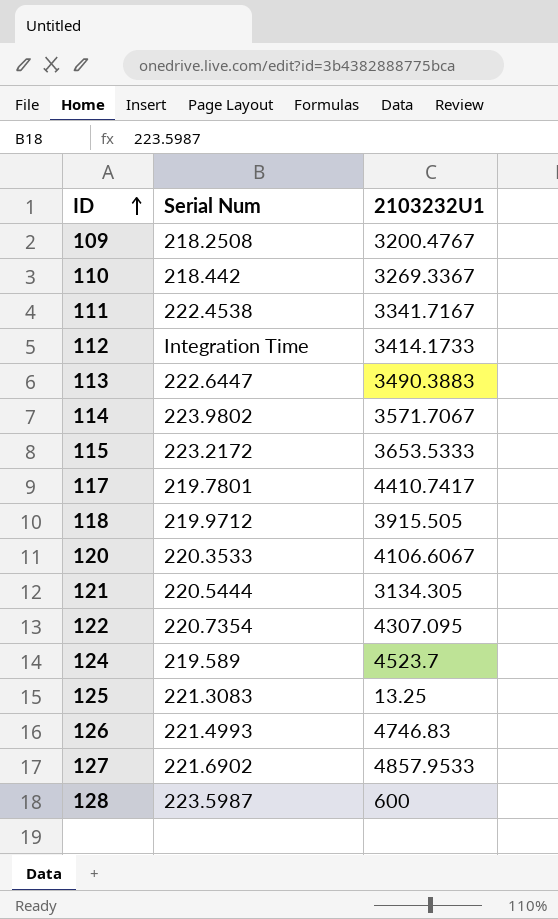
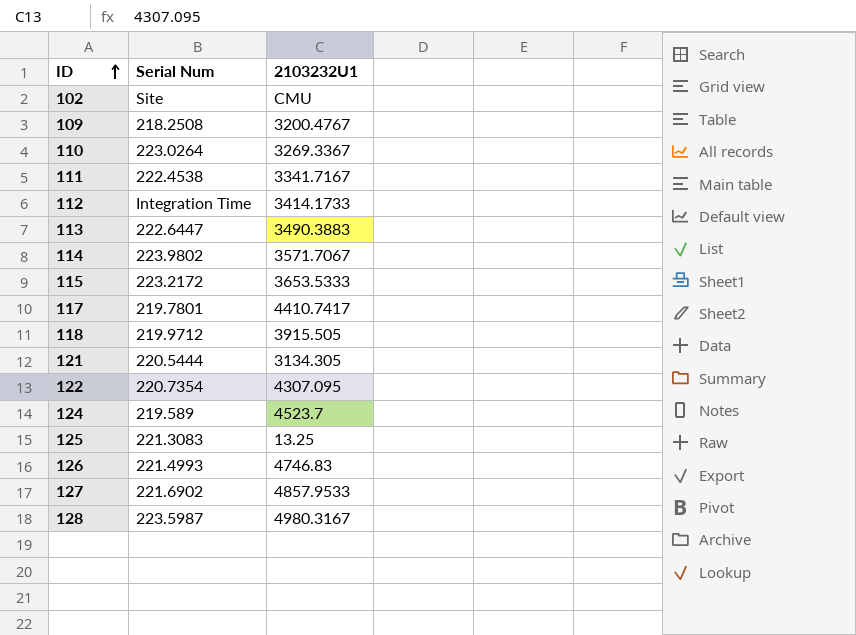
row 120: 220.3533 | 4106.6067 -> none
row 102: none -> Site | CMU
110 | Serial Num: 218.442 -> 223.0264
128 | 2103232U1: 600 -> 4980.3167

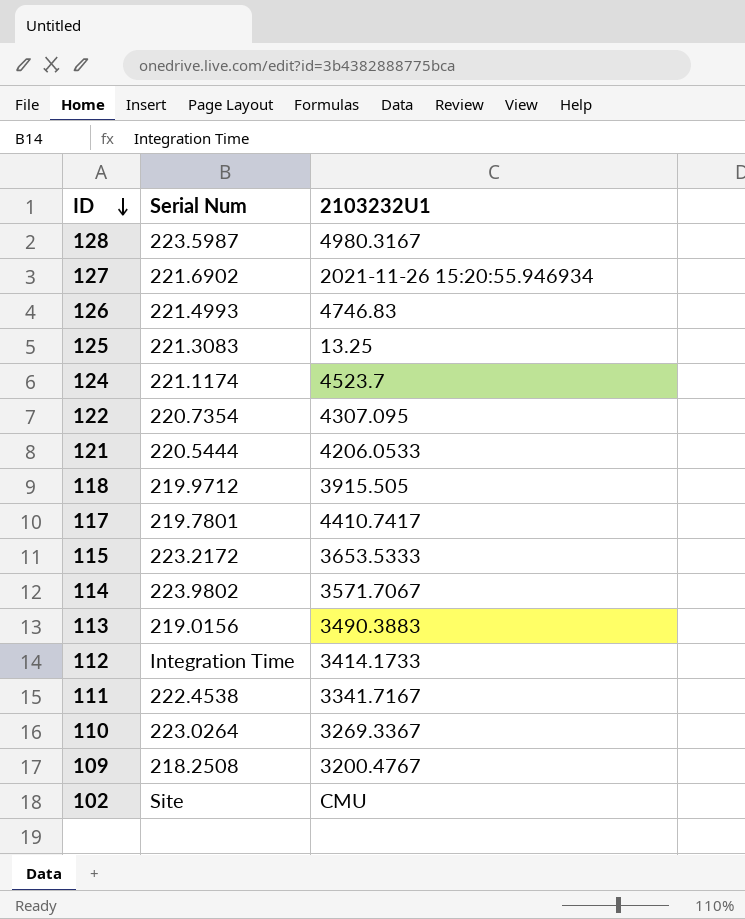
row order: ID ascending -> ID descending
127 | 2103232U1: 4857.9533 -> 2021-11-26 15:20:55.946934
124 | Serial Num: 219.589 -> 221.1174
121 | 2103232U1: 3134.305 -> 4206.0533
113 | Serial Num: 222.6447 -> 219.0156

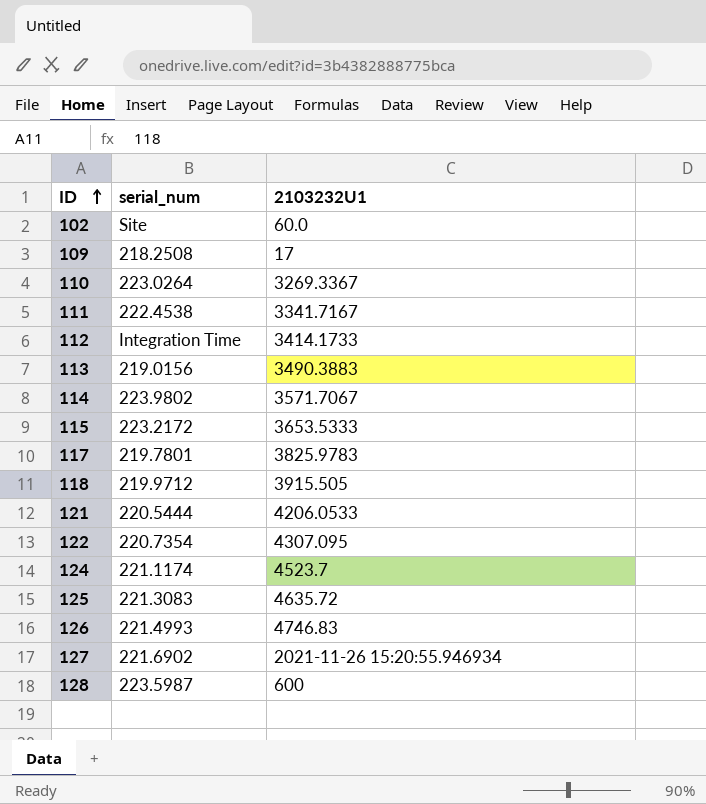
row order: ID descending -> ID ascending
column name: Serial Num -> serial_num
102 | 2103232U1: CMU -> 60.0
109 | 2103232U1: 3200.4767 -> 17
117 | 2103232U1: 4410.7417 -> 3825.9783
125 | 2103232U1: 13.25 -> 4635.72
128 | 2103232U1: 4980.3167 -> 600

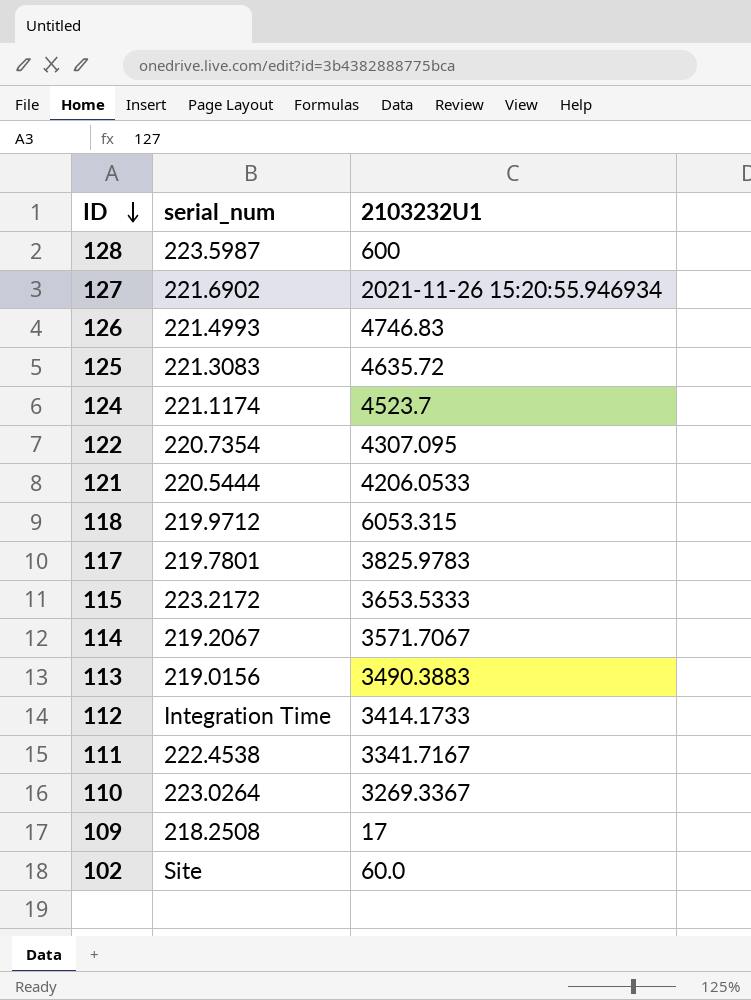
row order: ID ascending -> ID descending
118 | 2103232U1: 3915.505 -> 6053.315
114 | serial_num: 223.9802 -> 219.2067

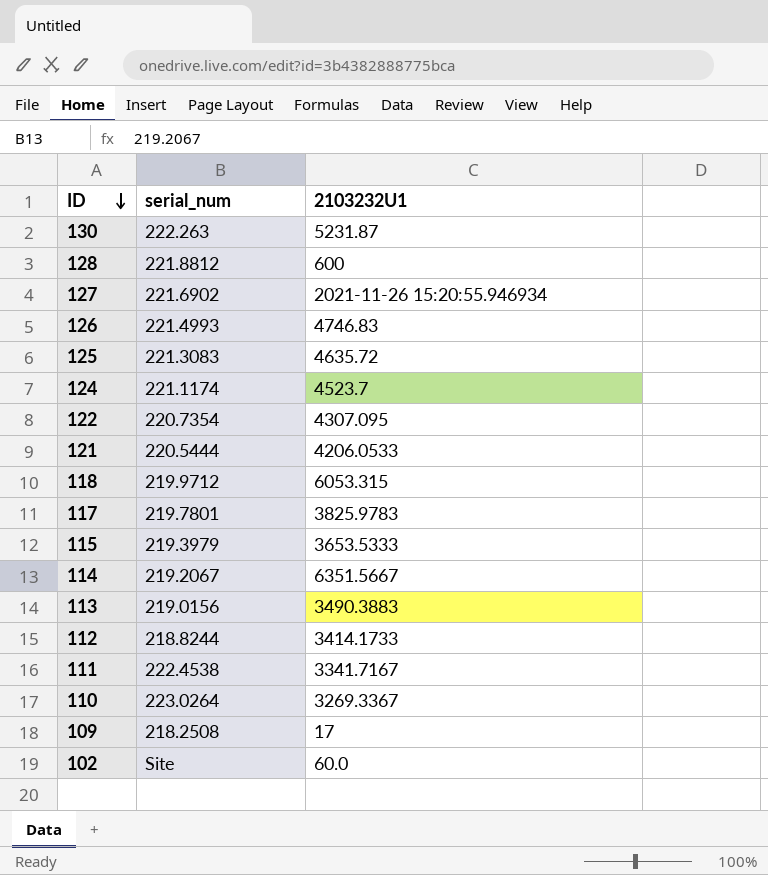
row 130: none -> 222.263 | 5231.87
128 | serial_num: 223.5987 -> 221.8812
115 | serial_num: 223.2172 -> 219.3979
114 | 2103232U1: 3571.7067 -> 6351.5667
112 | serial_num: Integration Time -> 218.8244

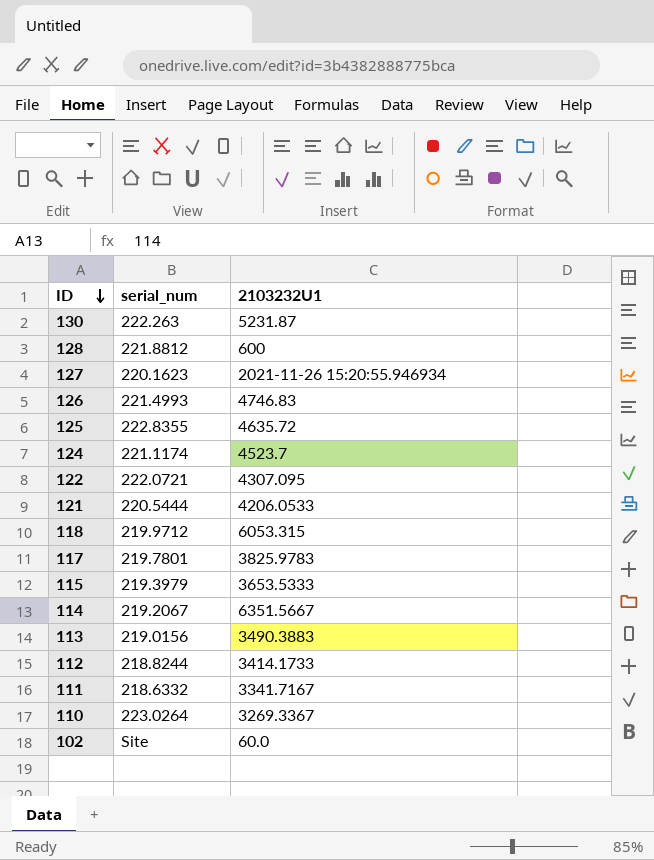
row 109: 218.2508 | 17 -> none
127 | serial_num: 221.6902 -> 220.1623
125 | serial_num: 221.3083 -> 222.8355
122 | serial_num: 220.7354 -> 222.0721
111 | serial_num: 222.4538 -> 218.6332

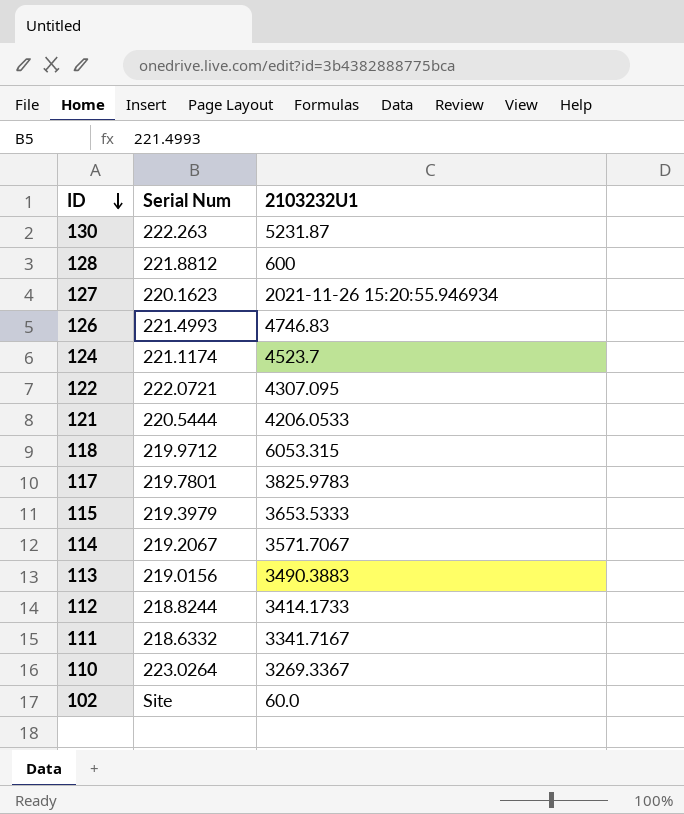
column name: serial_num -> Serial Num
row 125: 222.8355 | 4635.72 -> none
114 | 2103232U1: 6351.5667 -> 3571.7067

